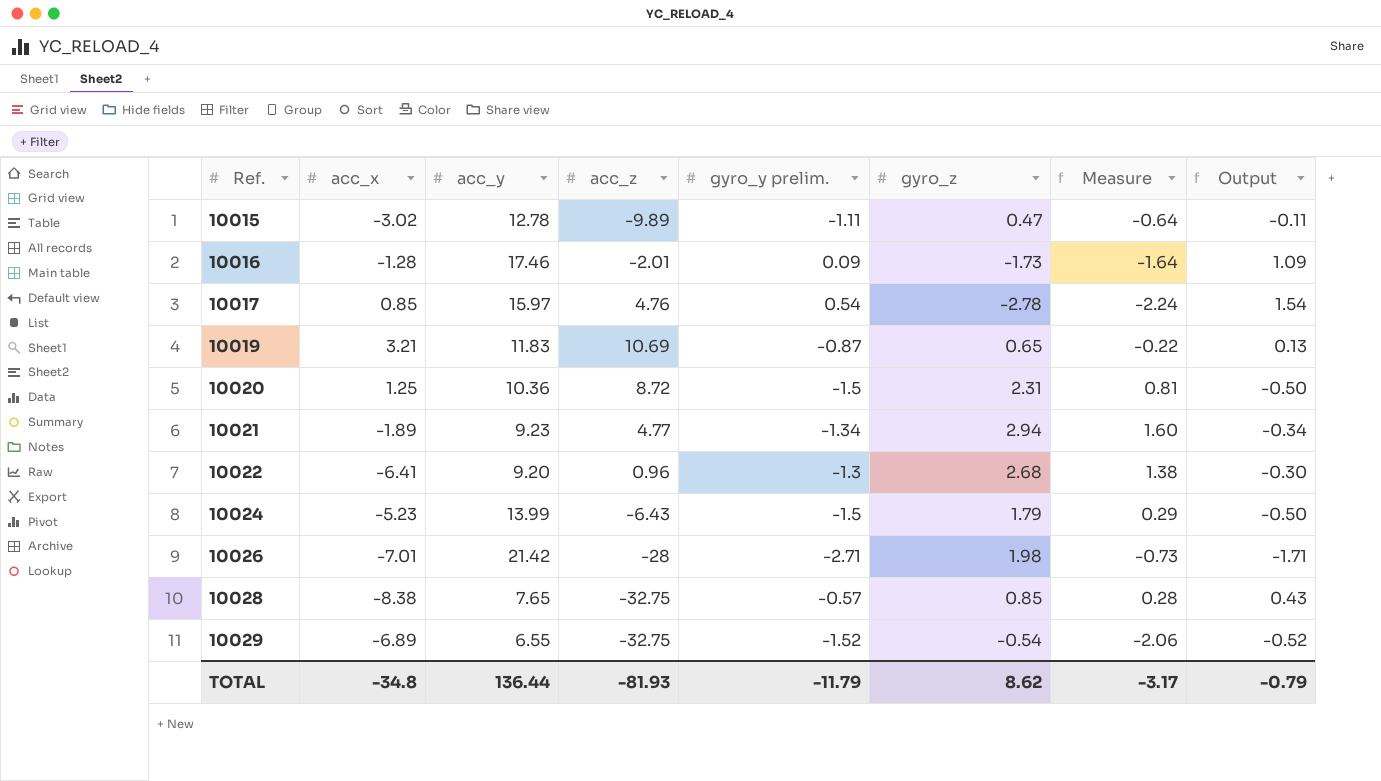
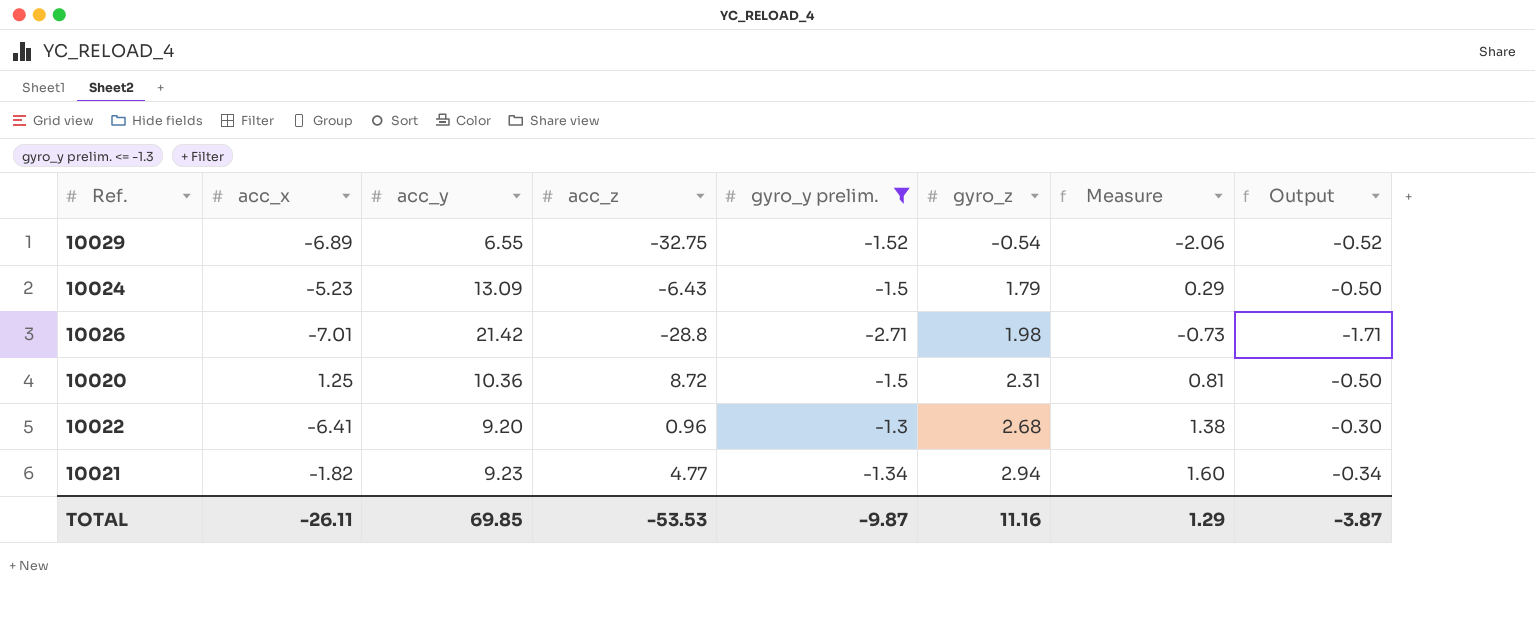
filter: none -> gyro_y prelim. <= -1.3
row order: Ref. ascending -> gyro_z ascending
10024 | acc_y: 13.99 -> 13.09
10026 | acc_z: -28 -> -28.8
10021 | acc_x: -1.89 -> -1.82
TOTAL | acc_x: -34.8 -> -26.11
TOTAL | acc_y: 136.44 -> 69.85
TOTAL | acc_z: -81.93 -> -53.53
TOTAL | gyro_y prelim.: -11.79 -> -9.87
TOTAL | gyro_z: 8.62 -> 11.16
TOTAL | Measure: -3.17 -> 1.29
TOTAL | Output: -0.79 -> -3.87

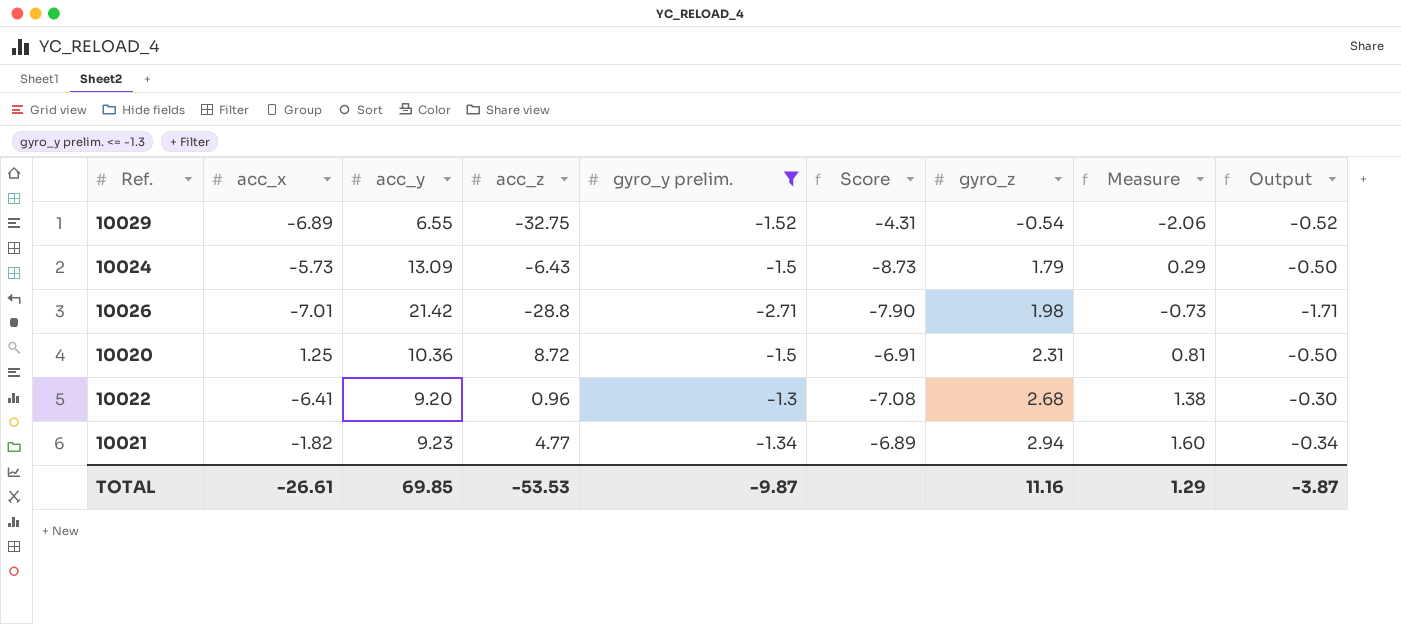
column Score | formula: none -> [acc_y] / [gyro_y prelim.]
10024 | acc_x: -5.23 -> -5.73
TOTAL | acc_x: -26.11 -> -26.61

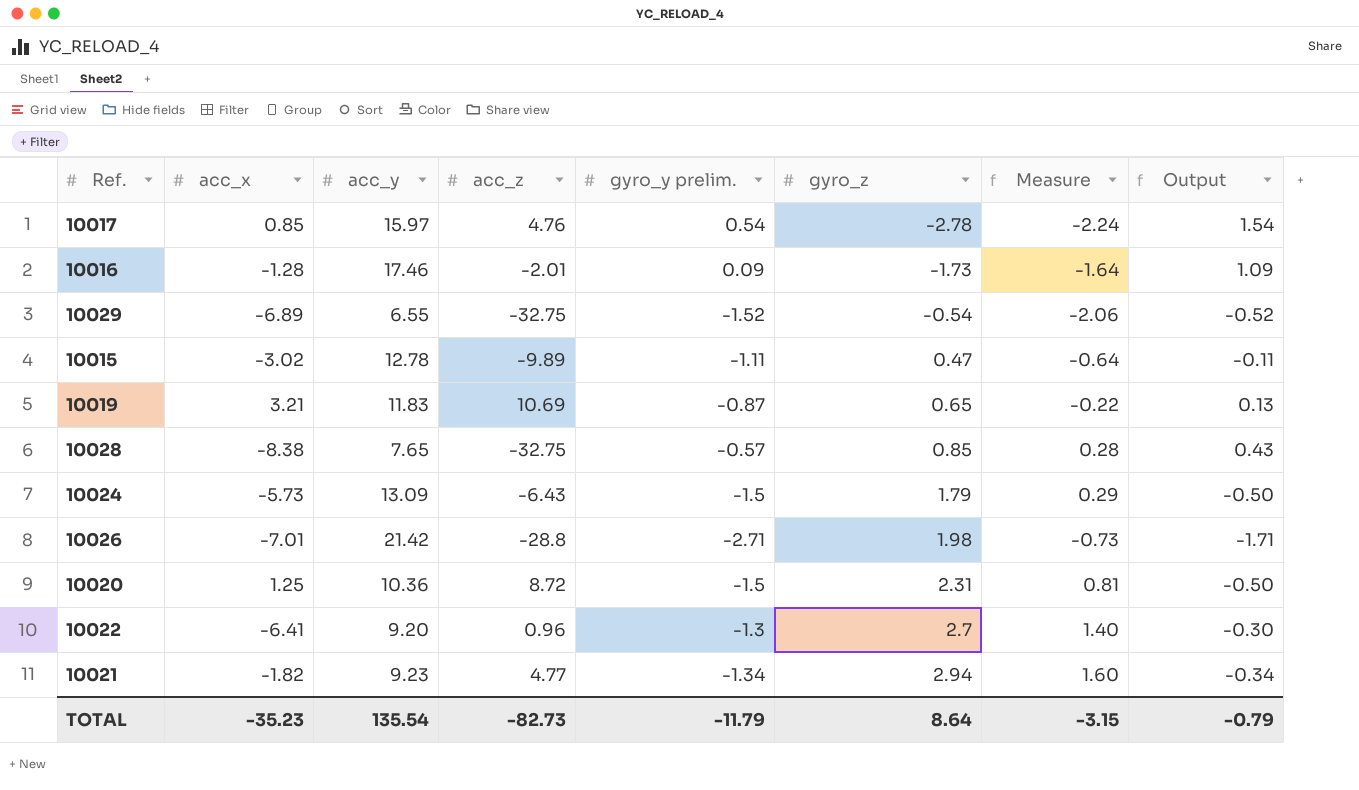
filter: gyro_y prelim. <= -1.3 -> none
column Score | formula: [acc_y] / [gyro_y prelim.] -> none
10022 | gyro_z: 2.68 -> 2.7
10022 | Measure: 1.38 -> 1.40
TOTAL | acc_x: -26.61 -> -35.23
TOTAL | acc_y: 69.85 -> 135.54
TOTAL | acc_z: -53.53 -> -82.73
TOTAL | gyro_y prelim.: -9.87 -> -11.79
TOTAL | gyro_z: 11.16 -> 8.64
TOTAL | Measure: 1.29 -> -3.15
TOTAL | Output: -3.87 -> -0.79

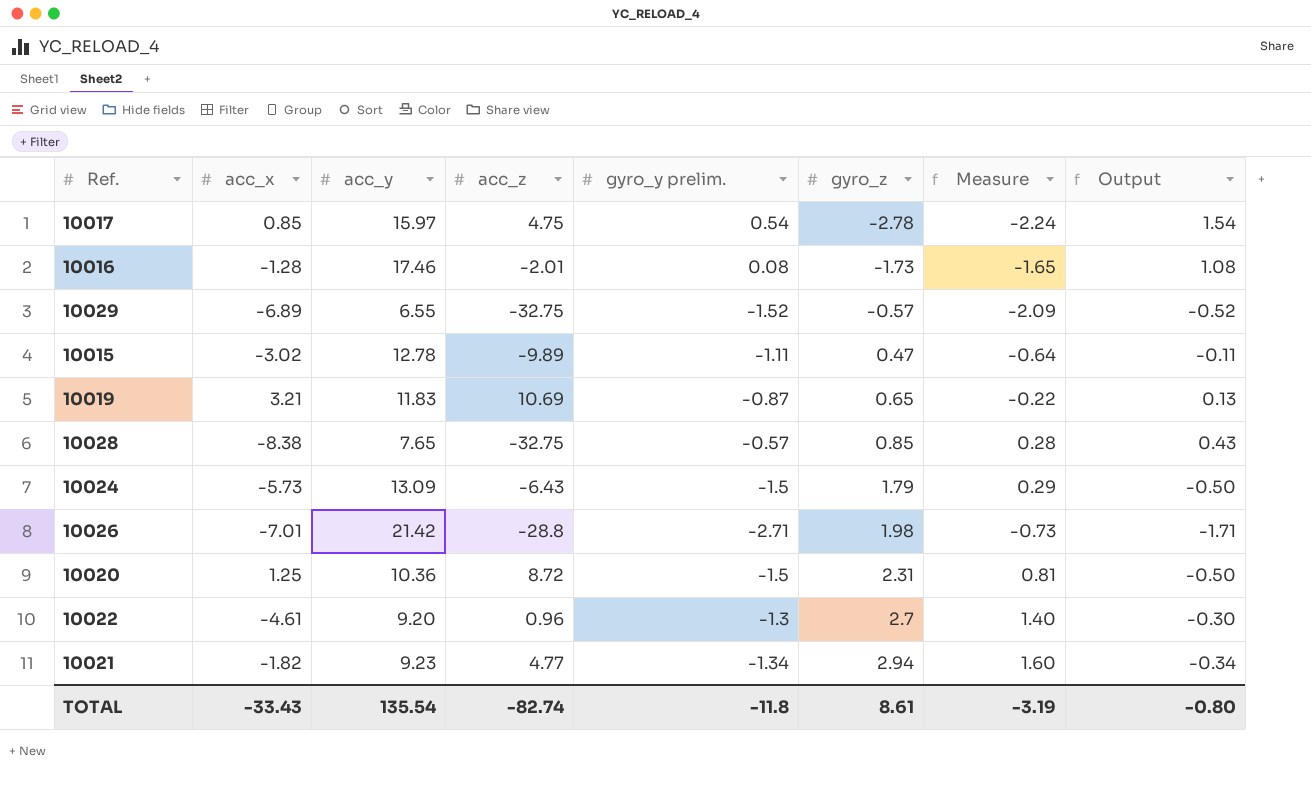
10017 | acc_z: 4.76 -> 4.75
10016 | gyro_y prelim.: 0.09 -> 0.08
10016 | Measure: -1.64 -> -1.65
10016 | Output: 1.09 -> 1.08
10029 | gyro_z: -0.54 -> -0.57
10029 | Measure: -2.06 -> -2.09
10022 | acc_x: -6.41 -> -4.61
TOTAL | acc_x: -35.23 -> -33.43
TOTAL | acc_z: -82.73 -> -82.74
TOTAL | gyro_y prelim.: -11.79 -> -11.8
TOTAL | gyro_z: 8.64 -> 8.61
TOTAL | Measure: -3.15 -> -3.19
TOTAL | Output: -0.79 -> -0.80

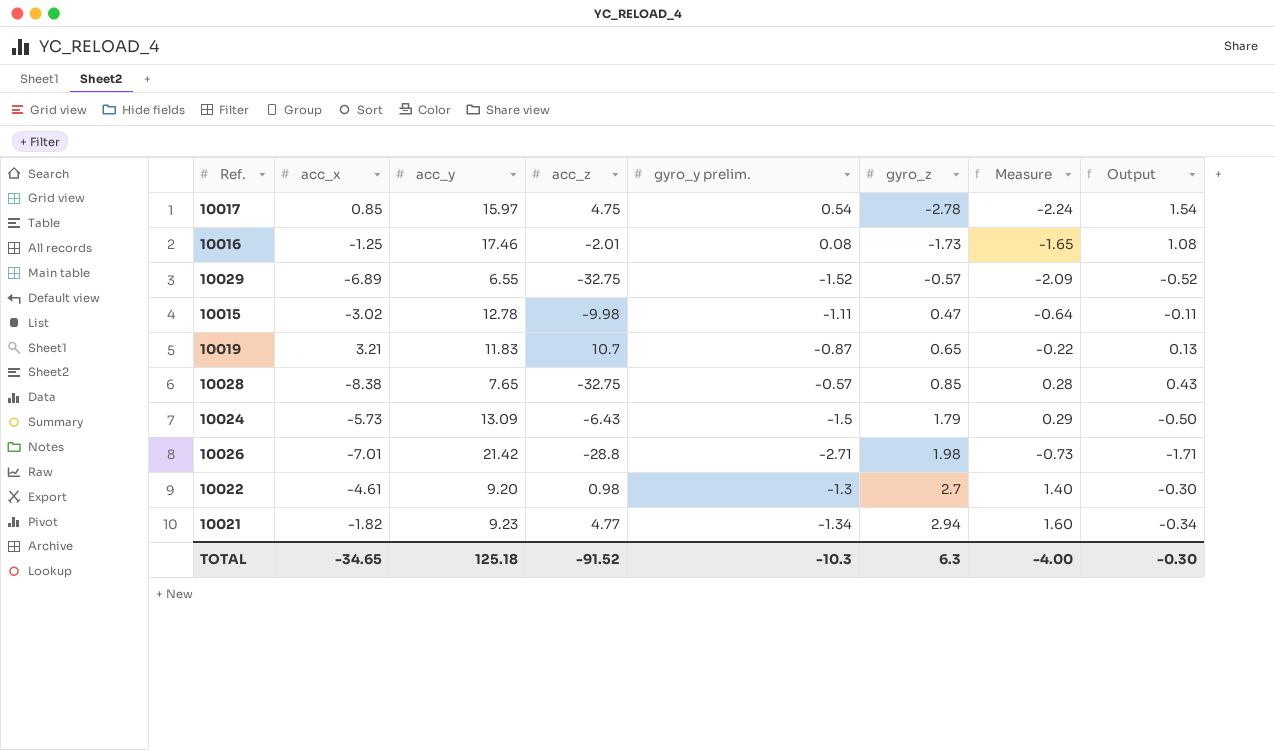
row 10020: 1.25 | 10.36 | 8.72 | -1.5 | 2.31 | 0.81 | -0.50 -> none
10016 | acc_x: -1.28 -> -1.25
10015 | acc_z: -9.89 -> -9.98
10019 | acc_z: 10.69 -> 10.7
10022 | acc_z: 0.96 -> 0.98
TOTAL | acc_x: -33.43 -> -34.65
TOTAL | acc_y: 135.54 -> 125.18
TOTAL | acc_z: -82.74 -> -91.52
TOTAL | gyro_y prelim.: -11.8 -> -10.3
TOTAL | gyro_z: 8.61 -> 6.3
TOTAL | Measure: -3.19 -> -4.00
TOTAL | Output: -0.80 -> -0.30

